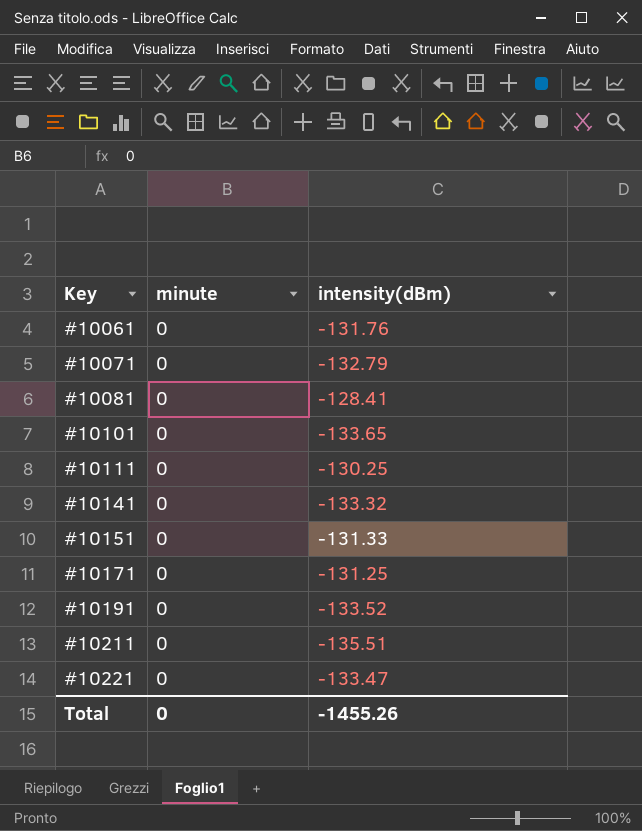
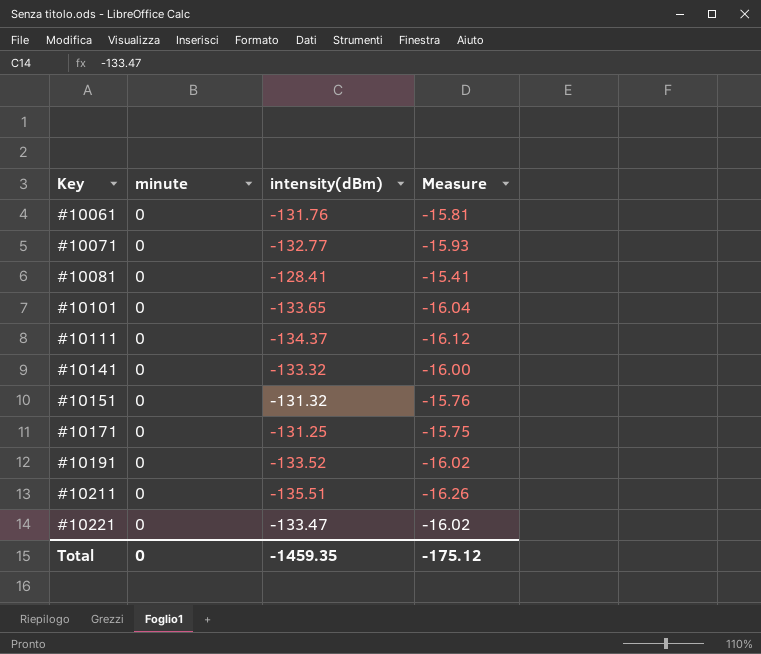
column Measure | formula: none -> [intensity(dBm)] * 0.12
#10071 | intensity(dBm): -132.79 -> -132.77
#10111 | intensity(dBm): -130.25 -> -134.37
#10151 | intensity(dBm): -131.33 -> -131.32
Total | intensity(dBm): -1455.26 -> -1459.35

